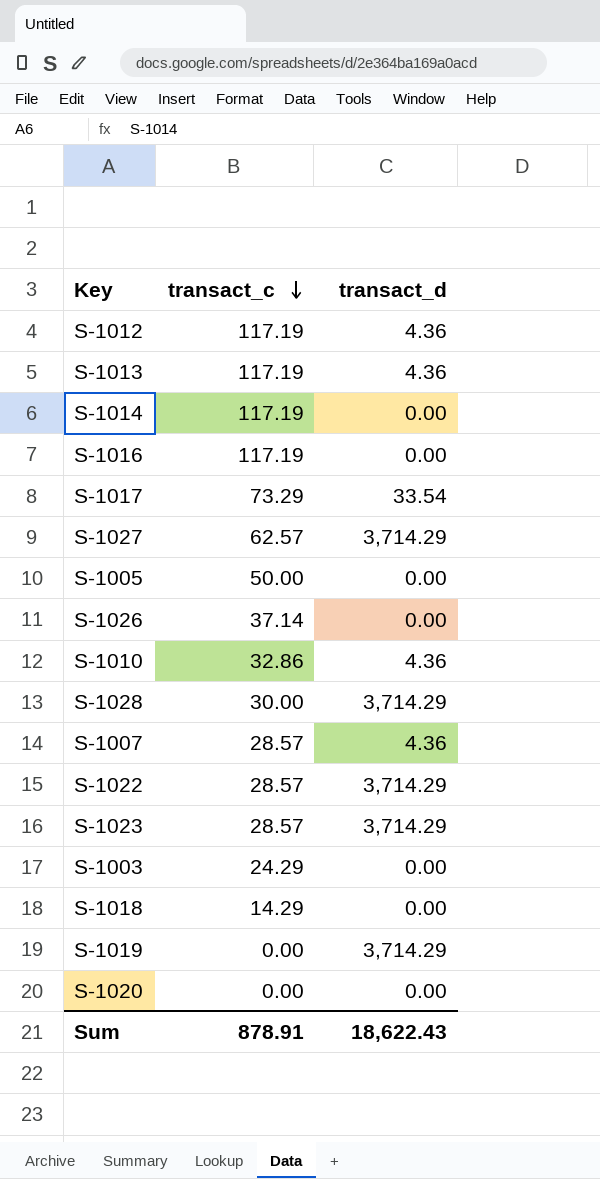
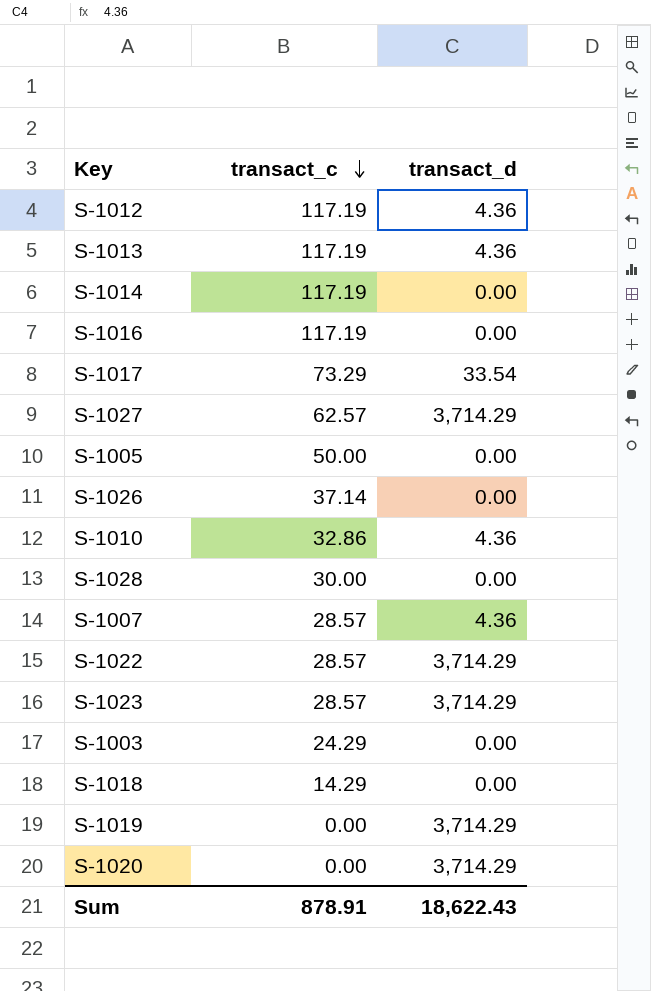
S-1028 | transact_d: 3,714.29 -> 0.00
S-1020 | transact_d: 0.00 -> 3,714.29

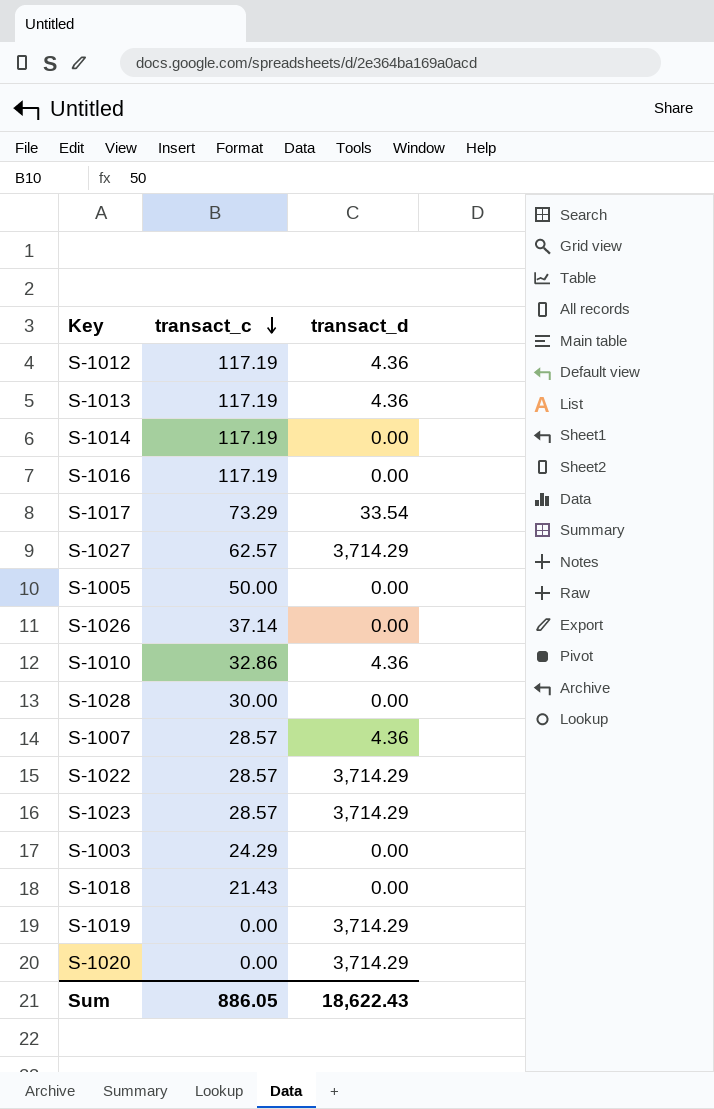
S-1018 | transact_c: 14.29 -> 21.43
Sum | transact_c: 878.91 -> 886.05

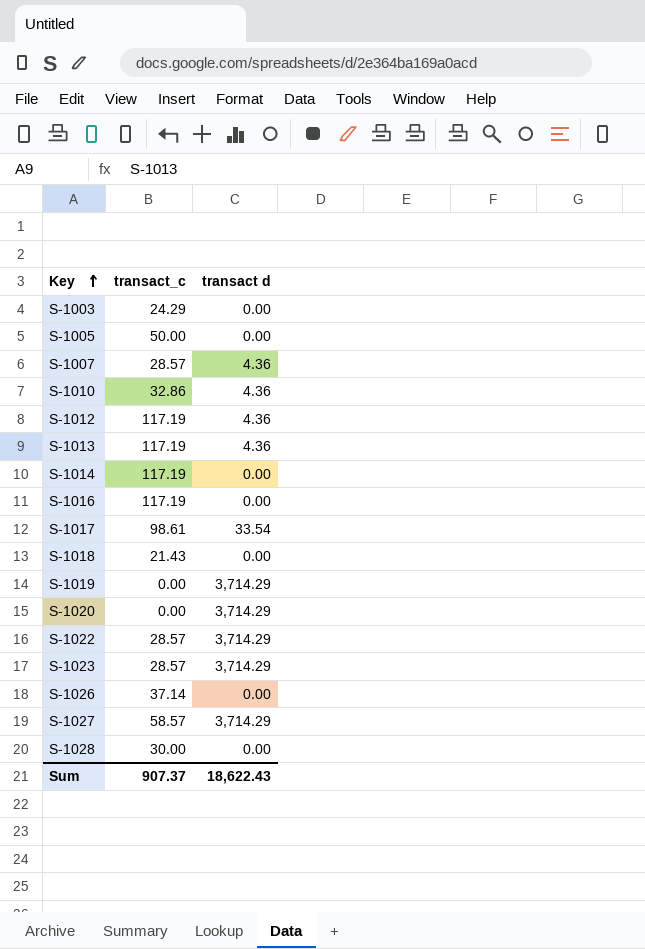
row order: transact_c descending -> Key ascending
column name: transact_d -> transact d
S-1017 | transact_c: 73.29 -> 98.61
S-1027 | transact_c: 62.57 -> 58.57
Sum | transact_c: 886.05 -> 907.37

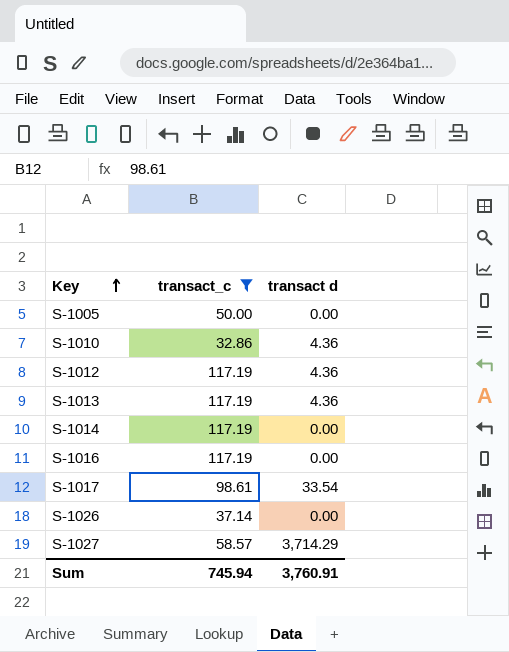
filter: none -> transact_c >= 32.86
Sum | transact_c: 907.37 -> 745.94
Sum | transact d: 18,622.43 -> 3,760.91

